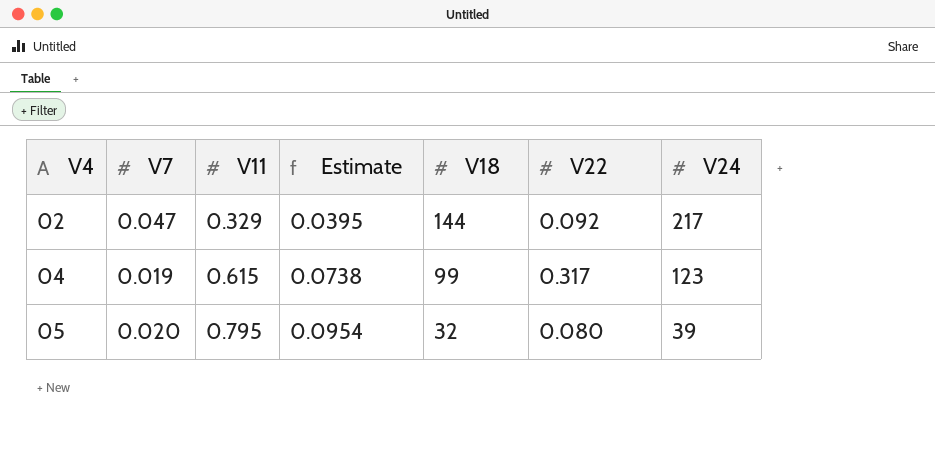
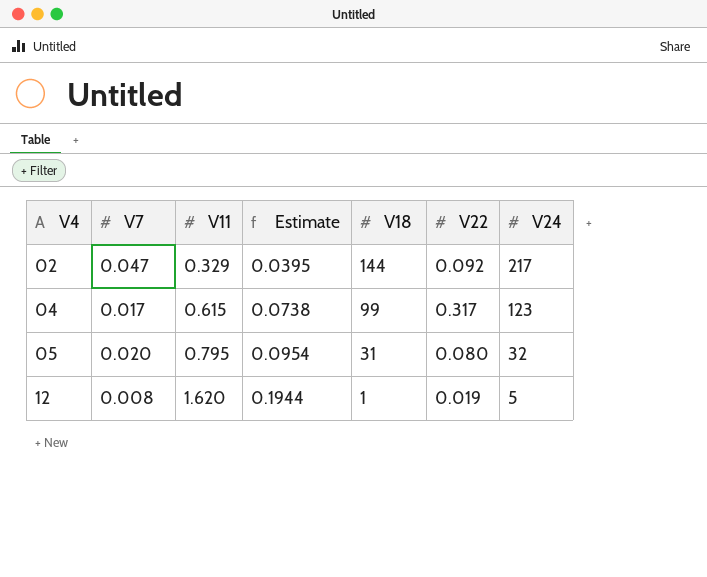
04 | V7: 0.019 -> 0.017
05 | V18: 32 -> 31
05 | V24: 39 -> 32
row 12: none -> 0.008 | 1.620 | 0.1944 | 1 | 0.019 | 5

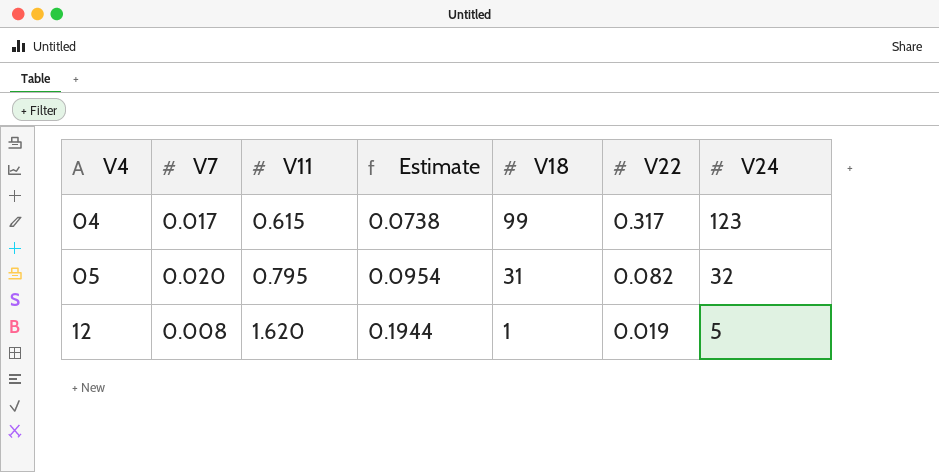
row 02: 0.047 | 0.329 | 0.0395 | 144 | 0.092 | 217 -> none
05 | V22: 0.080 -> 0.082

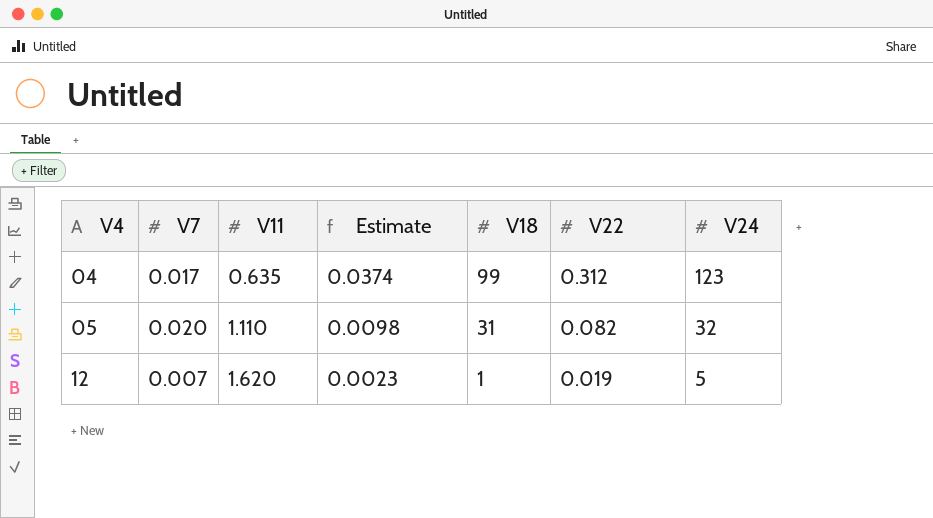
column Estimate | formula: [V11] * 0.12 -> [V22] * 0.12
04 | V11: 0.615 -> 0.635
04 | V22: 0.317 -> 0.312
05 | V11: 0.795 -> 1.110
12 | V7: 0.008 -> 0.007

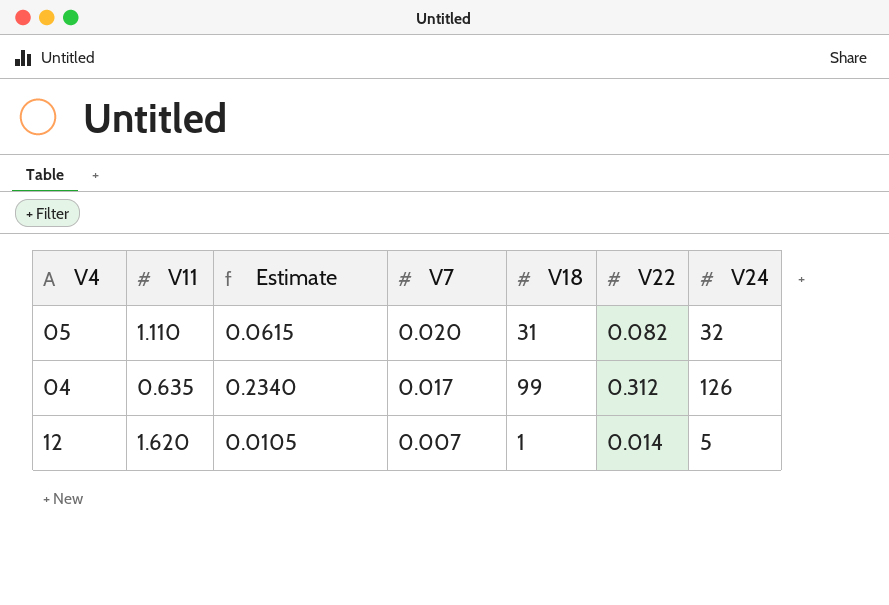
row order: V4 ascending -> V7 descending
column Estimate | formula: [V22] * 0.12 -> [V22] * 0.75
column V7 | position: 2 -> 4
04 | V24: 123 -> 126
12 | V22: 0.019 -> 0.014

